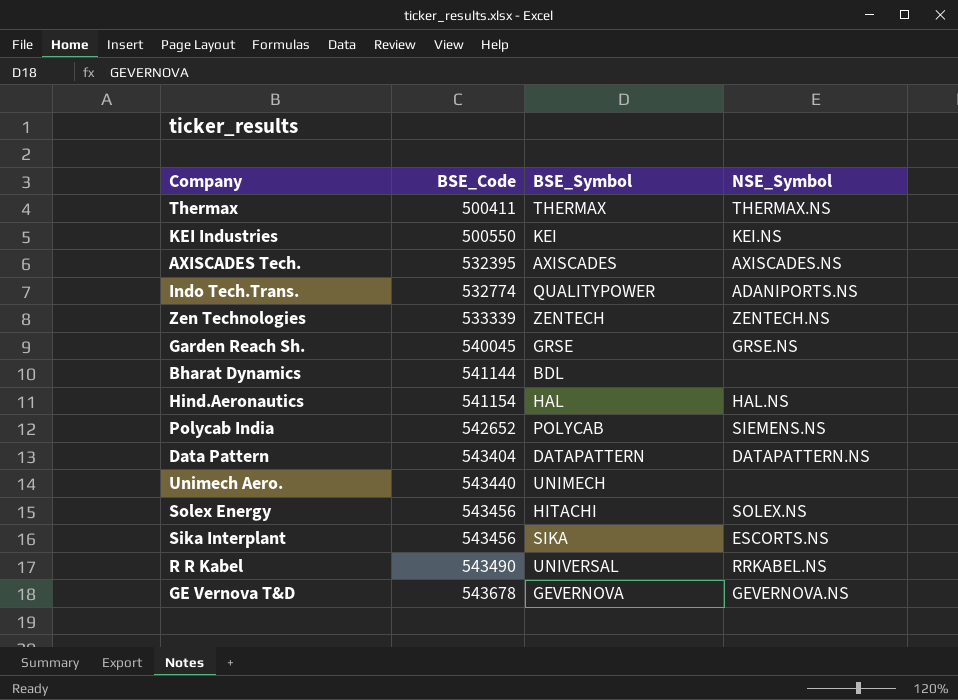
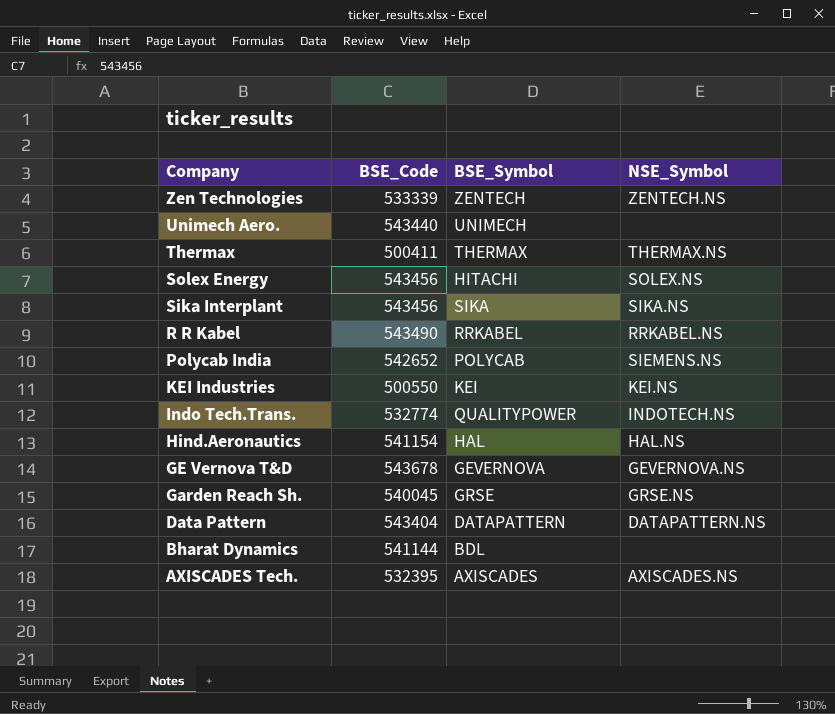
row order: BSE_Code ascending -> Company descending
Sika Interplant | NSE_Symbol: ESCORTS.NS -> SIKA.NS
R R Kabel | BSE_Symbol: UNIVERSAL -> RRKABEL
Indo Tech.Trans. | NSE_Symbol: ADANIPORTS.NS -> INDOTECH.NS

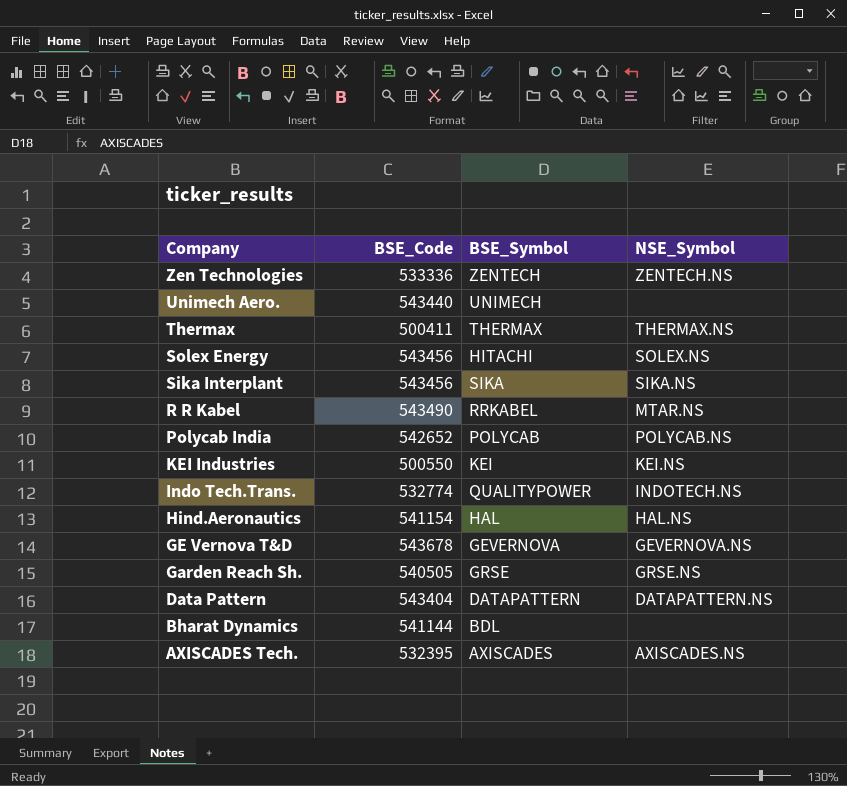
Zen Technologies | BSE_Code: 533339 -> 533336
R R Kabel | NSE_Symbol: RRKABEL.NS -> MTAR.NS
Polycab India | NSE_Symbol: SIEMENS.NS -> POLYCAB.NS
Garden Reach Sh. | BSE_Code: 540045 -> 540505

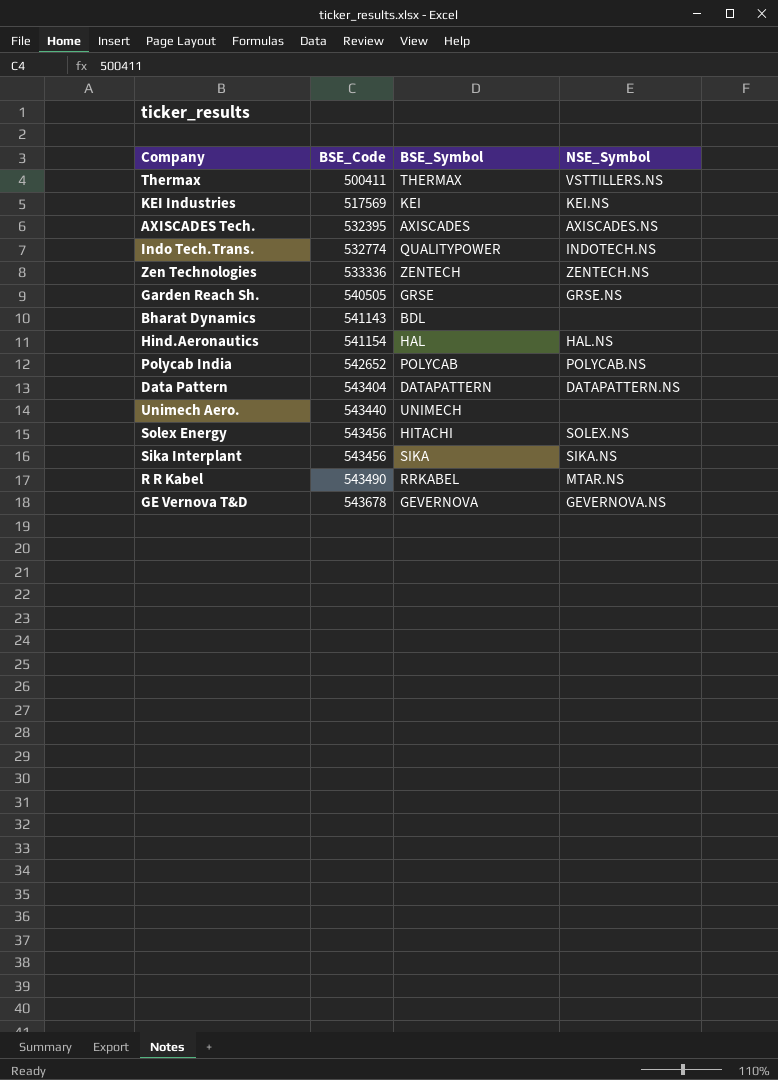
row order: Company descending -> BSE_Code ascending
Thermax | NSE_Symbol: THERMAX.NS -> VSTTILLERS.NS
KEI Industries | BSE_Code: 500550 -> 517569
Bharat Dynamics | BSE_Code: 541144 -> 541143

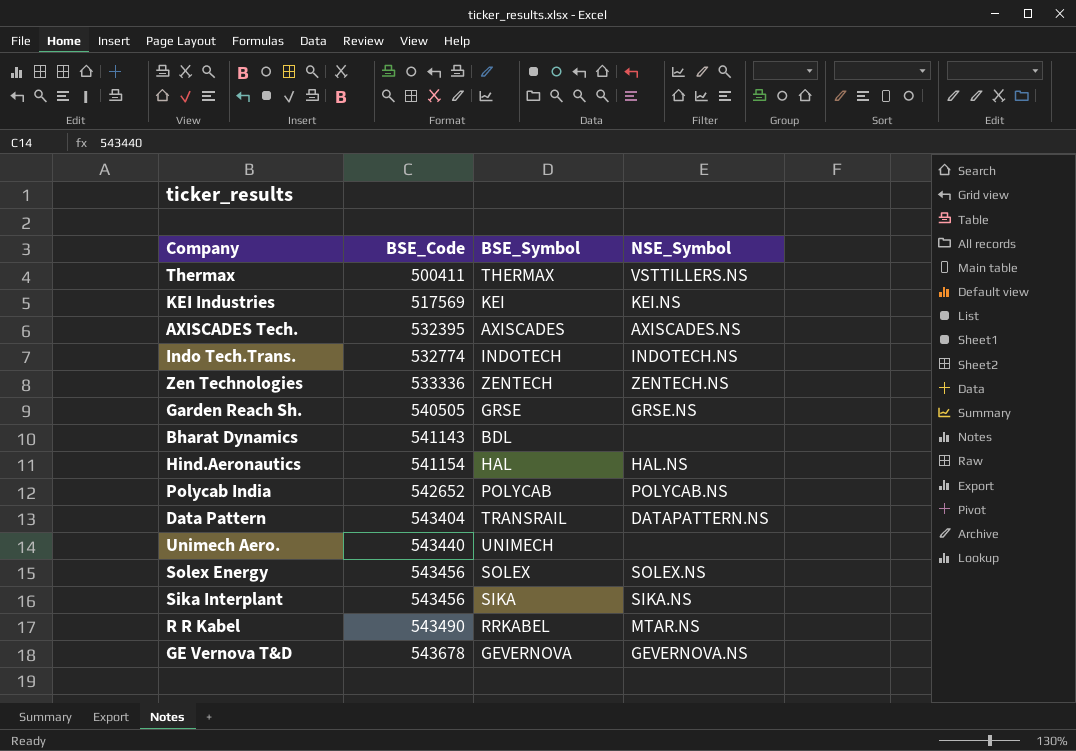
Indo Tech.Trans. | BSE_Symbol: QUALITYPOWER -> INDOTECH
Data Pattern | BSE_Symbol: DATAPATTERN -> TRANSRAIL
Solex Energy | BSE_Symbol: HITACHI -> SOLEX

